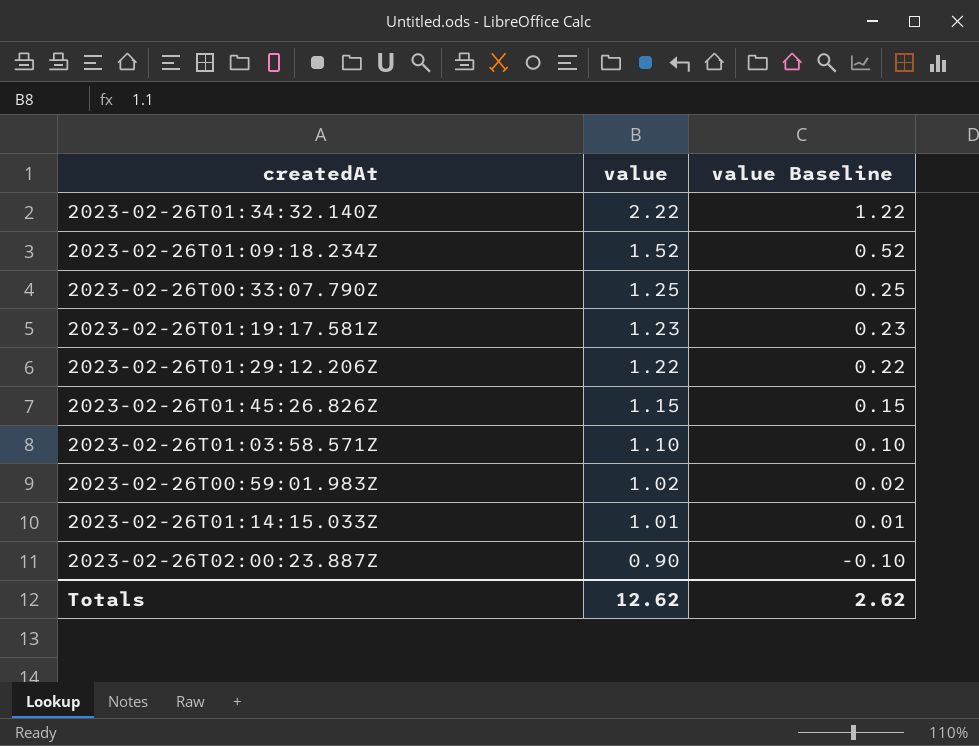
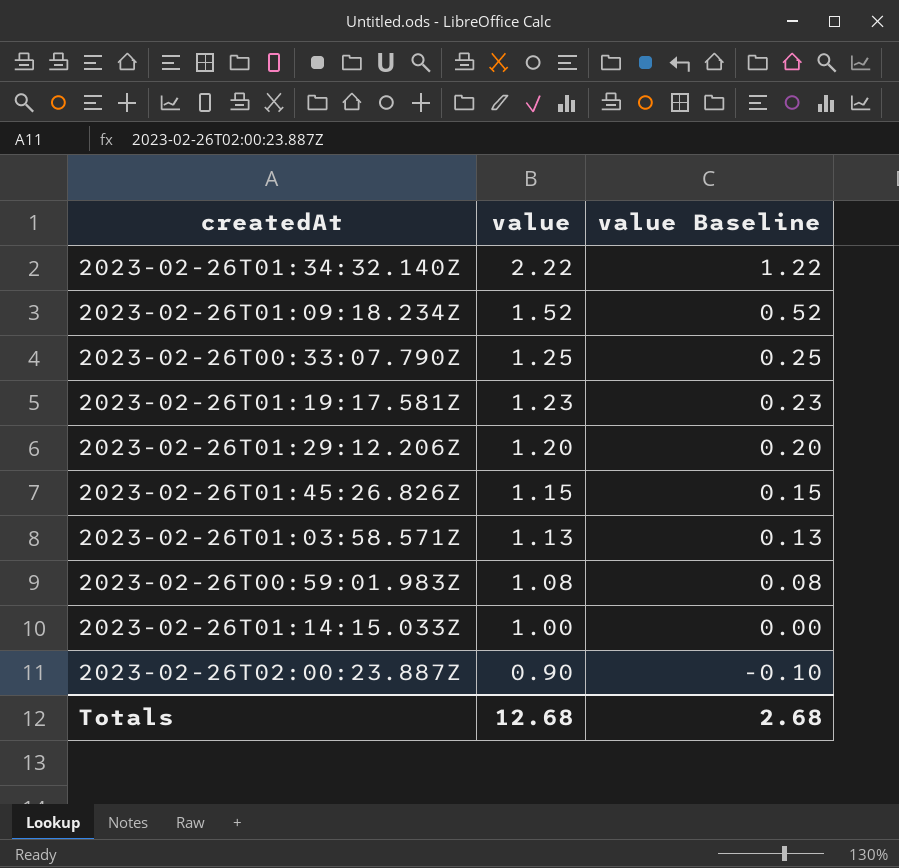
2023-02-26T01:29:12.206Z | value: 1.22 -> 1.20
2023-02-26T01:29:12.206Z | value Baseline: 0.22 -> 0.20
2023-02-26T01:03:58.571Z | value: 1.10 -> 1.13
2023-02-26T01:03:58.571Z | value Baseline: 0.10 -> 0.13
2023-02-26T00:59:01.983Z | value: 1.02 -> 1.08
2023-02-26T00:59:01.983Z | value Baseline: 0.02 -> 0.08
2023-02-26T01:14:15.033Z | value: 1.01 -> 1.00
2023-02-26T01:14:15.033Z | value Baseline: 0.01 -> 0.00
Totals | value: 12.62 -> 12.68
Totals | value Baseline: 2.62 -> 2.68

